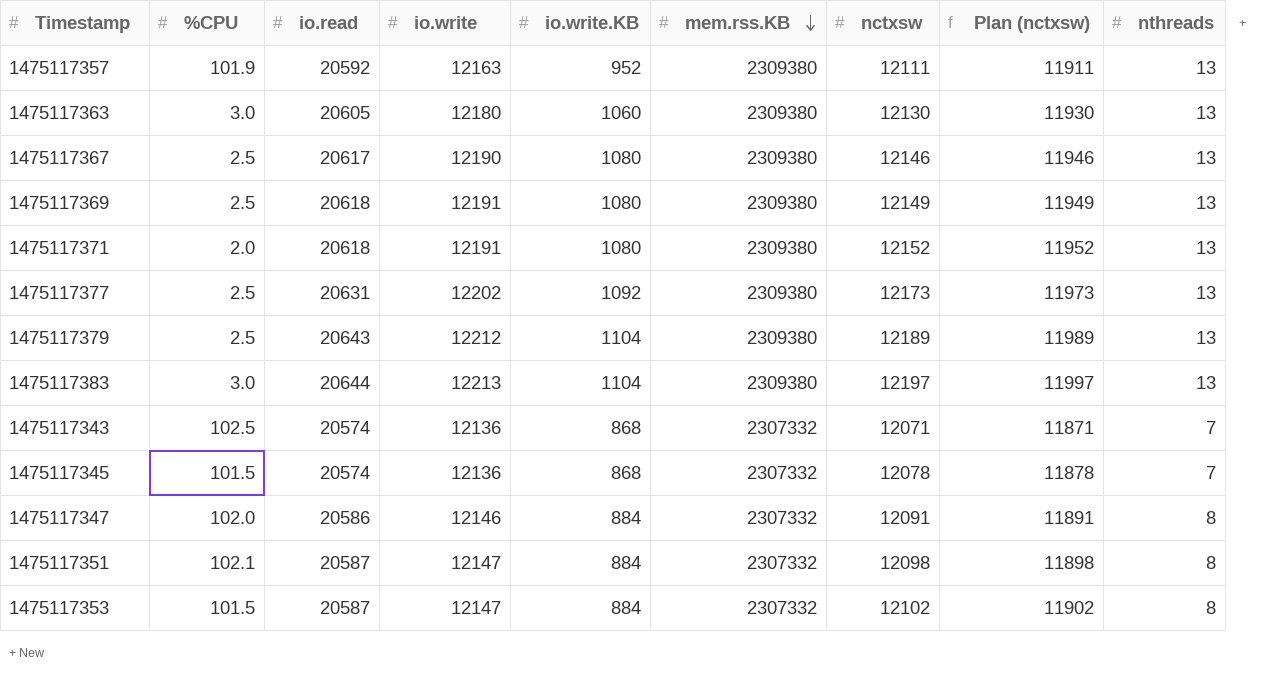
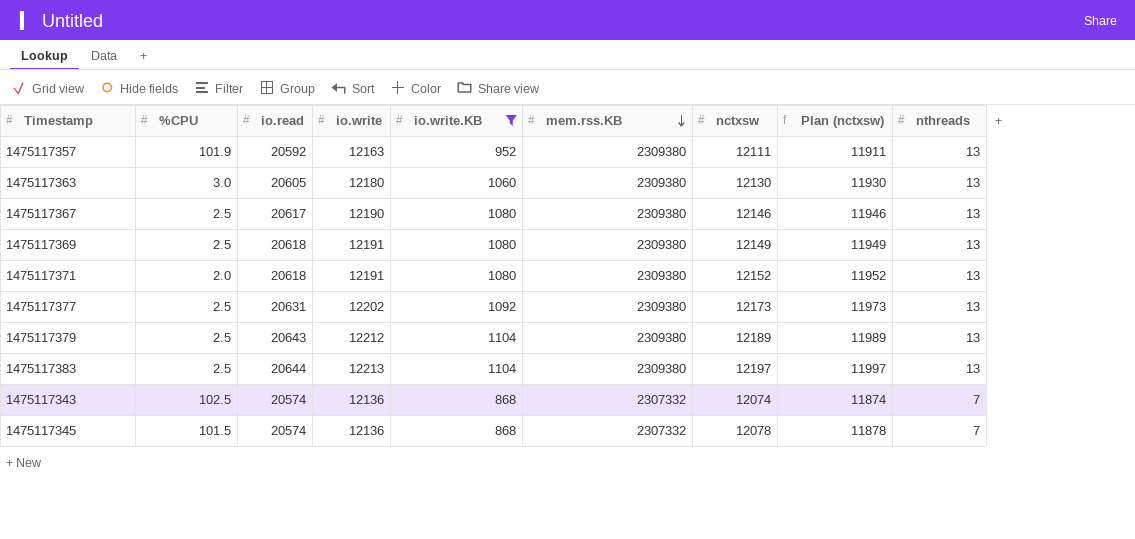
filter: none -> io.write.KB != 884
1475117383 | %CPU: 3.0 -> 2.5
1475117343 | nctxsw: 12071 -> 12074
1475117343 | Plan (nctxsw): 11871 -> 11874

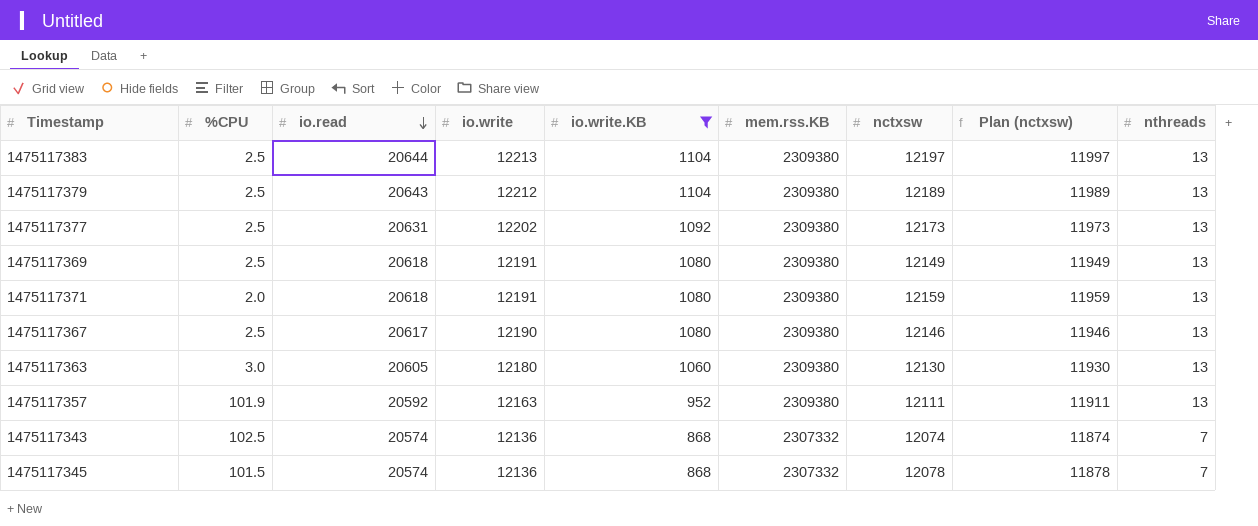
row order: mem.rss.KB descending -> io.read descending
1475117371 | nctxsw: 12152 -> 12159
1475117371 | Plan (nctxsw): 11952 -> 11959

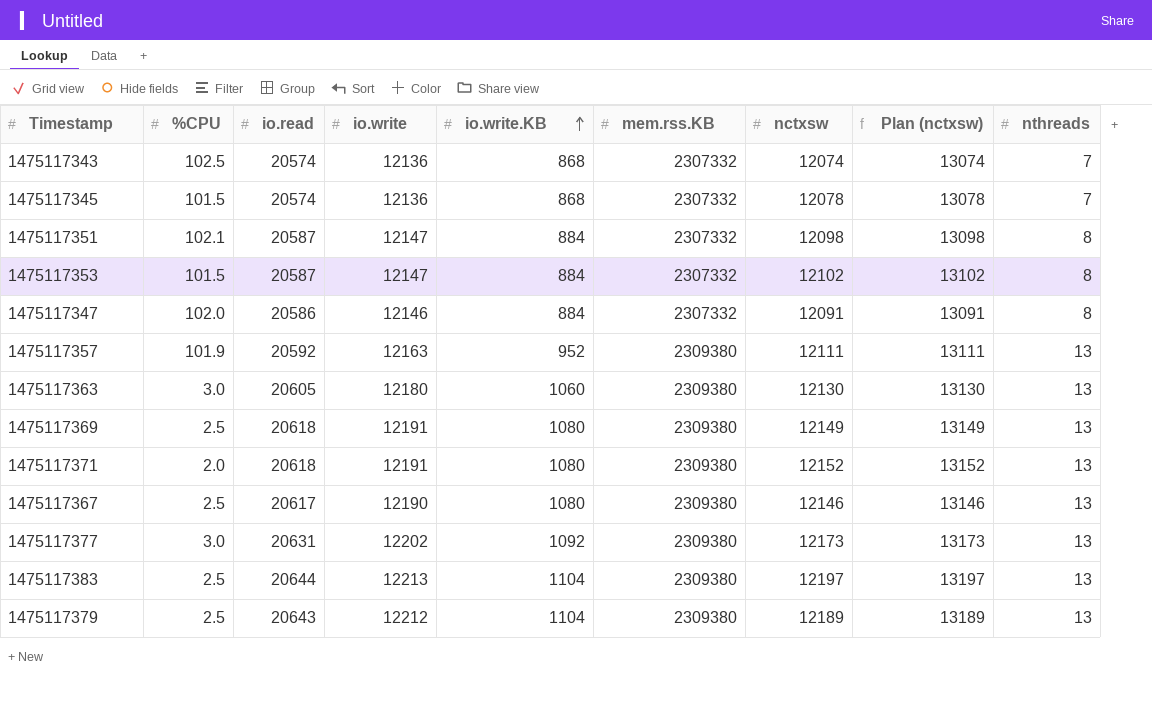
filter: io.write.KB != 884 -> none
row order: io.read descending -> io.write.KB ascending
column Plan (nctxsw) | formula: [nctxsw] - 200 -> [nctxsw] + 1000
1475117371 | nctxsw: 12159 -> 12152
1475117377 | %CPU: 2.5 -> 3.0

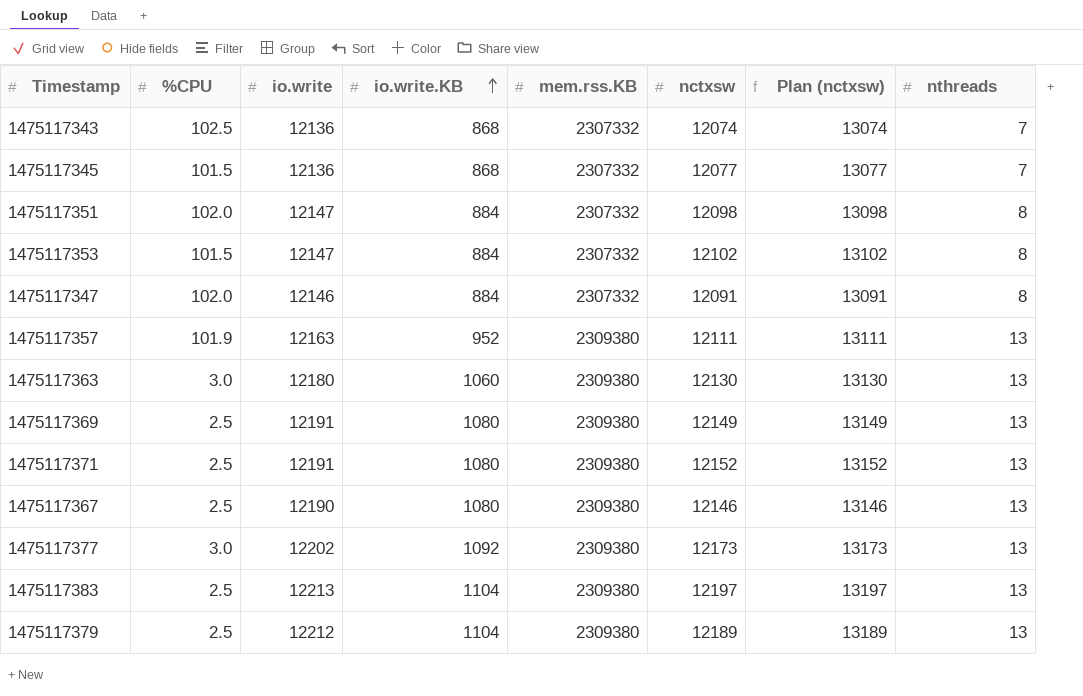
column io.read | position: 3 -> none
1475117345 | nctxsw: 12078 -> 12077
1475117345 | Plan (nctxsw): 13078 -> 13077
1475117351 | %CPU: 102.1 -> 102.0
1475117371 | %CPU: 2.0 -> 2.5

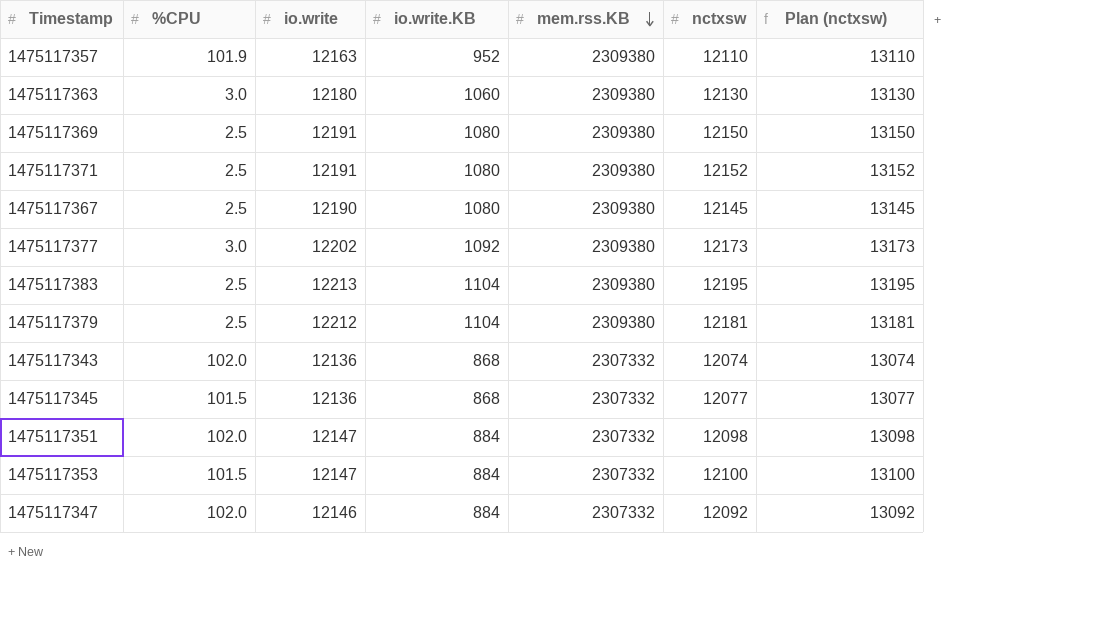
row order: io.write.KB ascending -> mem.rss.KB descending
column nthreads | position: 8 -> none
1475117357 | nctxsw: 12111 -> 12110
1475117357 | Plan (nctxsw): 13111 -> 13110
1475117369 | nctxsw: 12149 -> 12150
1475117369 | Plan (nctxsw): 13149 -> 13150
1475117367 | nctxsw: 12146 -> 12145
1475117367 | Plan (nctxsw): 13146 -> 13145
1475117383 | nctxsw: 12197 -> 12195
1475117383 | Plan (nctxsw): 13197 -> 13195
1475117379 | nctxsw: 12189 -> 12181
1475117379 | Plan (nctxsw): 13189 -> 13181
1475117343 | %CPU: 102.5 -> 102.0
1475117353 | nctxsw: 12102 -> 12100
1475117353 | Plan (nctxsw): 13102 -> 13100
1475117347 | nctxsw: 12091 -> 12092
1475117347 | Plan (nctxsw): 13091 -> 13092

